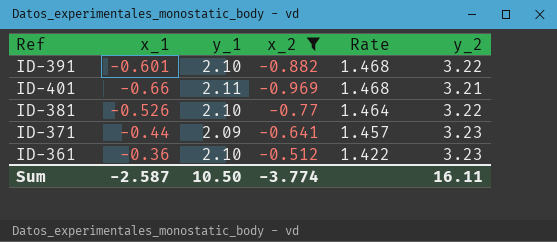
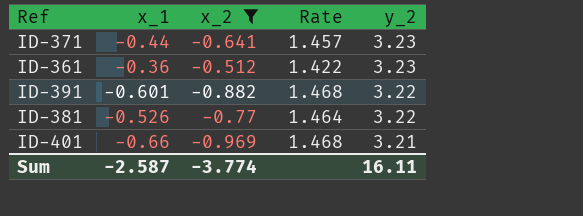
row order: Rate descending -> y_2 descending
column y_1 | position: 3 -> none

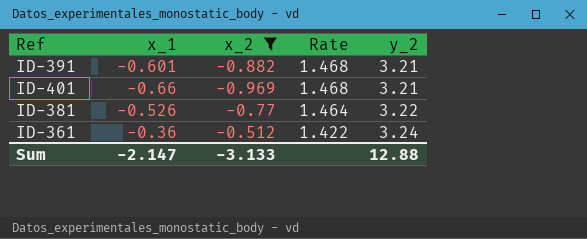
row order: y_2 descending -> Rate descending
row ID-371: -0.44 | -0.641 | 1.457 | 3.23 -> none
ID-391 | y_2: 3.22 -> 3.21
ID-361 | y_2: 3.23 -> 3.24
Sum | x_1: -2.587 -> -2.147
Sum | x_2: -3.774 -> -3.133
Sum | y_2: 16.11 -> 12.88

